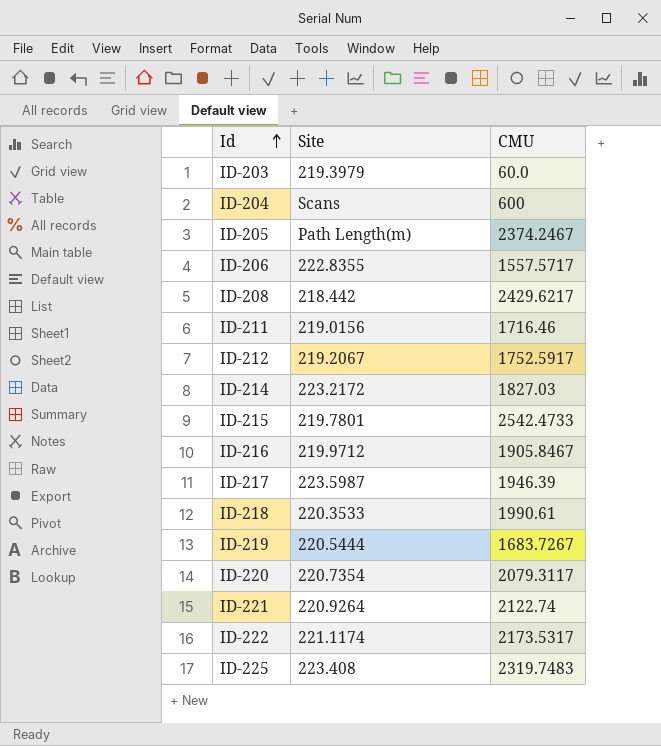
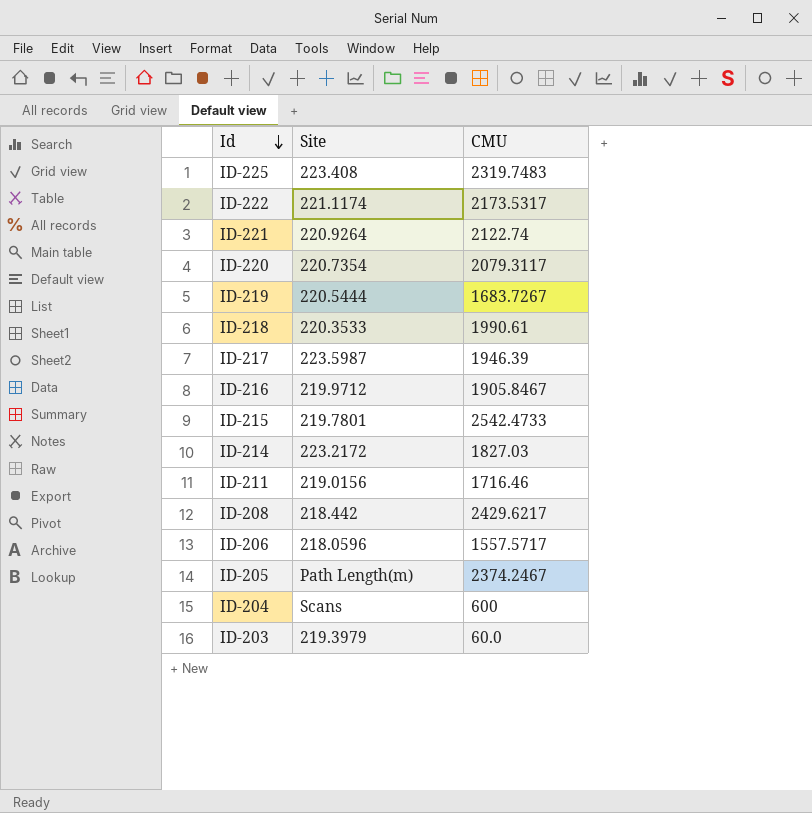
row order: Id ascending -> Id descending
row ID-212: 219.2067 | 1752.5917 -> none
ID-206 | Site: 222.8355 -> 218.0596

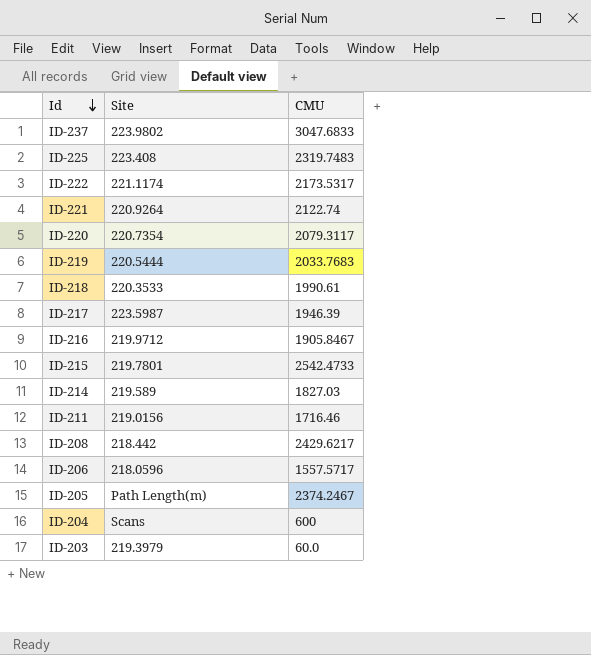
row ID-237: none -> 223.9802 | 3047.6833
ID-219 | CMU: 1683.7267 -> 2033.7683
ID-214 | Site: 223.2172 -> 219.589

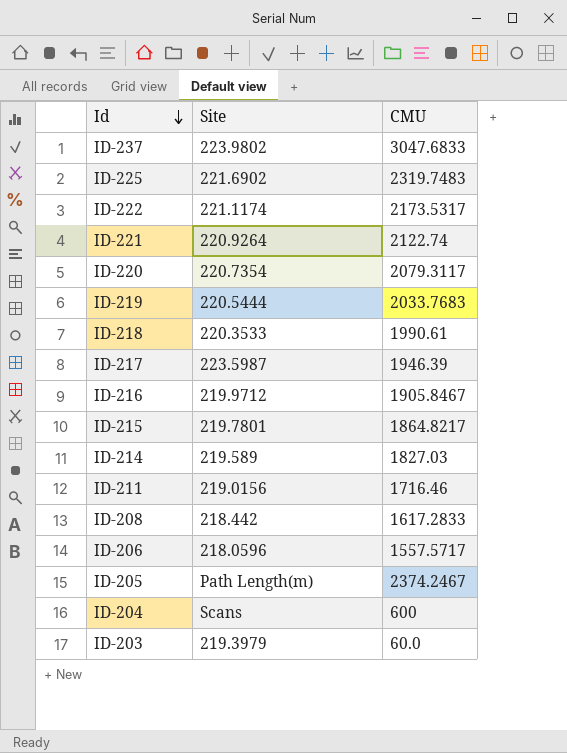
ID-225 | Site: 223.408 -> 221.6902
ID-215 | CMU: 2542.4733 -> 1864.8217
ID-208 | CMU: 2429.6217 -> 1617.2833

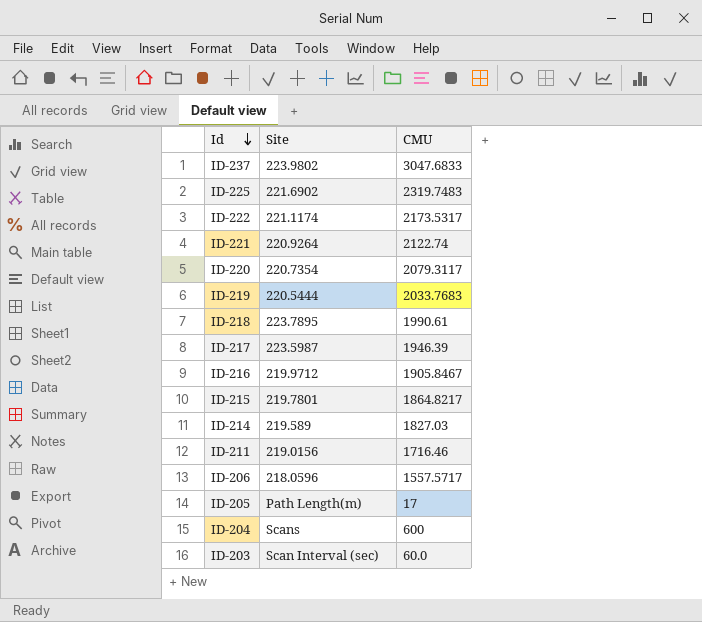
row ID-208: 218.442 | 1617.2833 -> none
ID-218 | Site: 220.3533 -> 223.7895
ID-205 | CMU: 2374.2467 -> 17
ID-203 | Site: 219.3979 -> Scan Interval (sec)

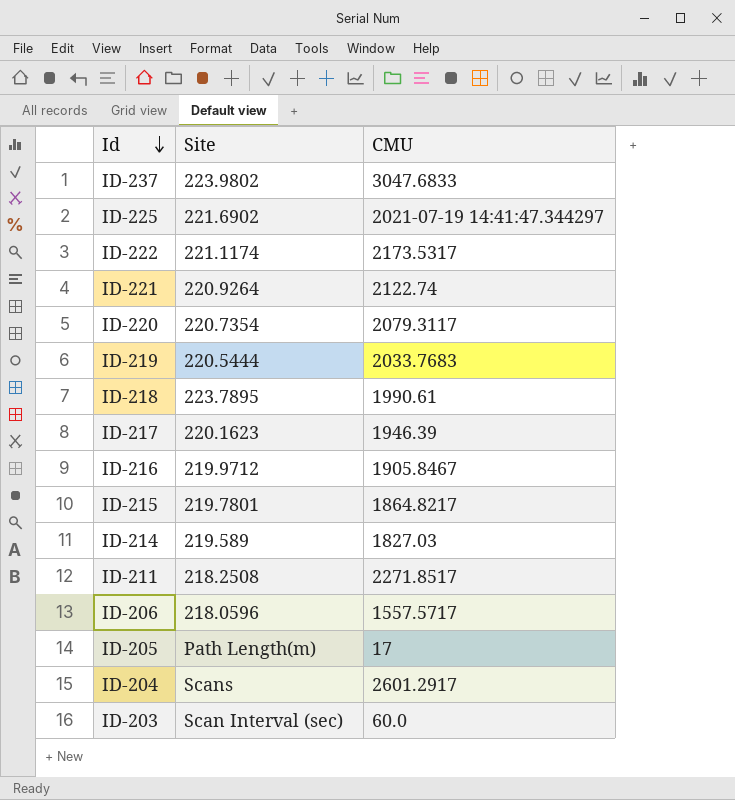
ID-225 | CMU: 2319.7483 -> 2021-07-19 14:41:47.344297
ID-217 | Site: 223.5987 -> 220.1623
ID-211 | Site: 219.0156 -> 218.2508
ID-211 | CMU: 1716.46 -> 2271.8517
ID-204 | CMU: 600 -> 2601.2917

